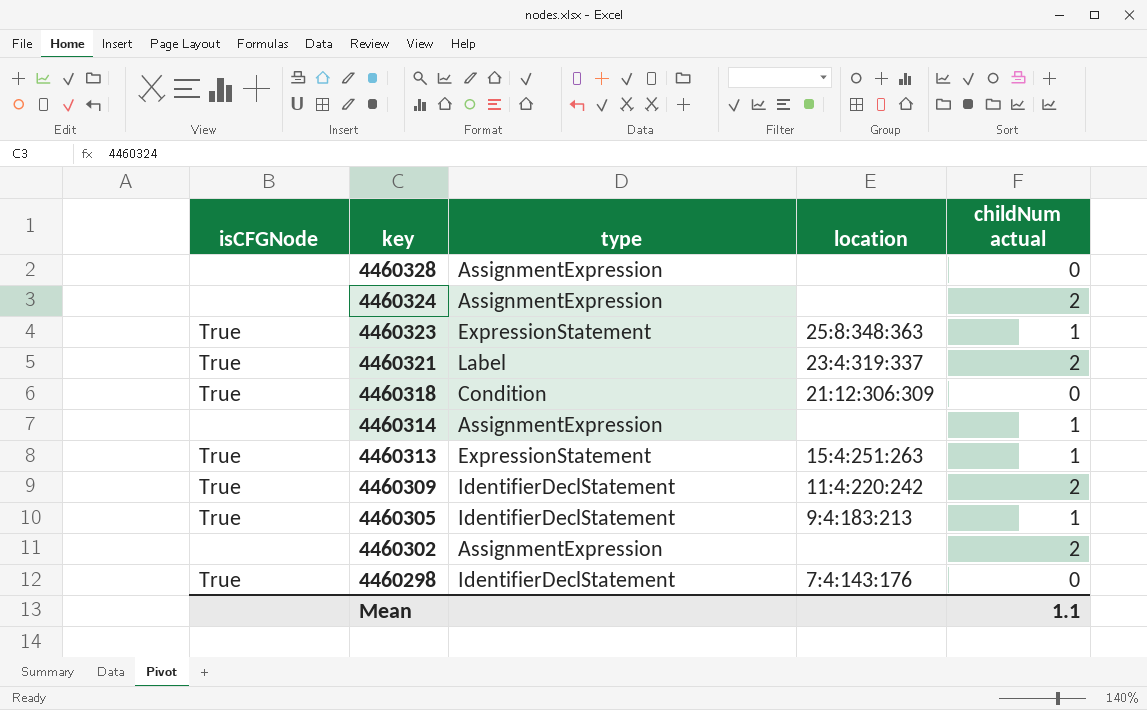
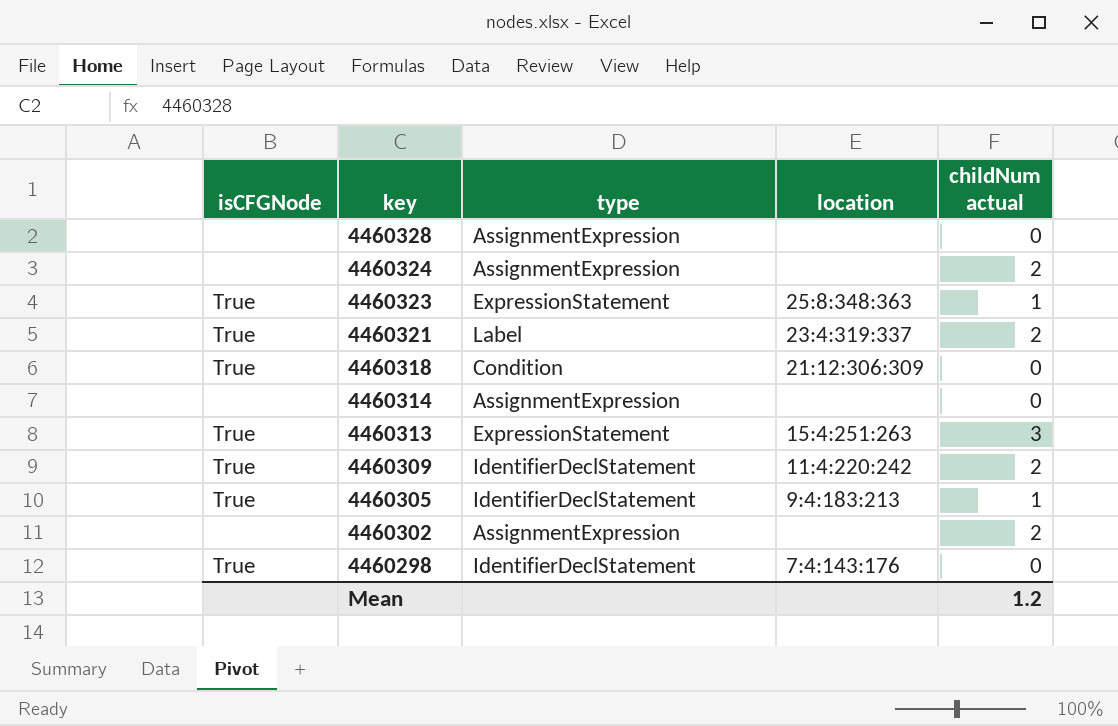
4460314 | childNum actual: 1 -> 0
4460313 | childNum actual: 1 -> 3
Mean | childNum actual: 1.1 -> 1.2

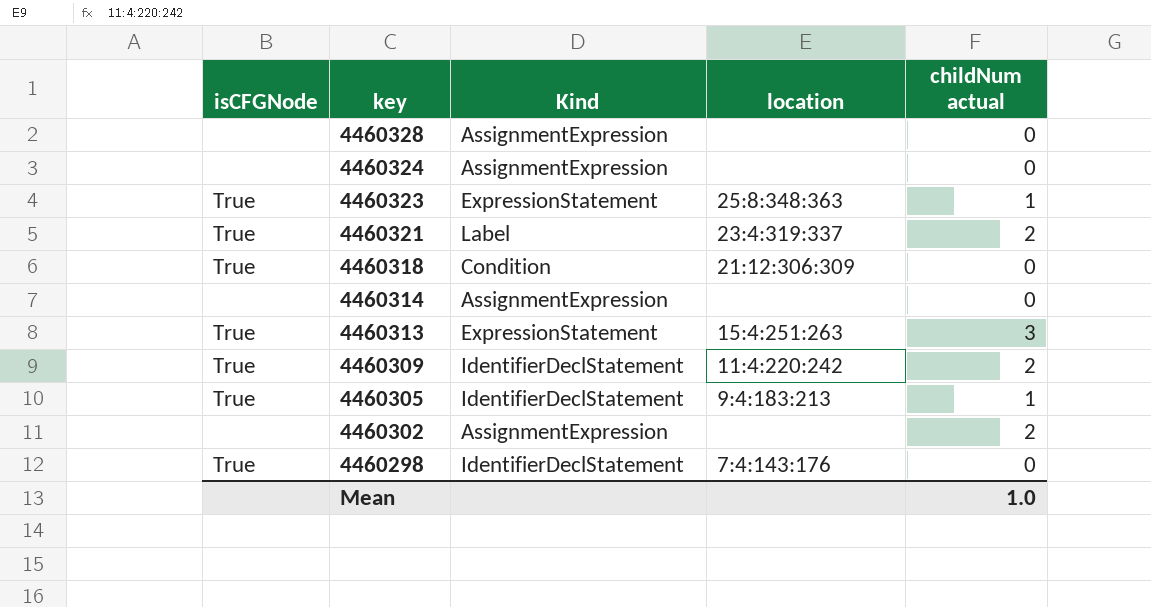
column name: type -> Kind
4460324 | childNum actual: 2 -> 0
Mean | childNum actual: 1.2 -> 1.0

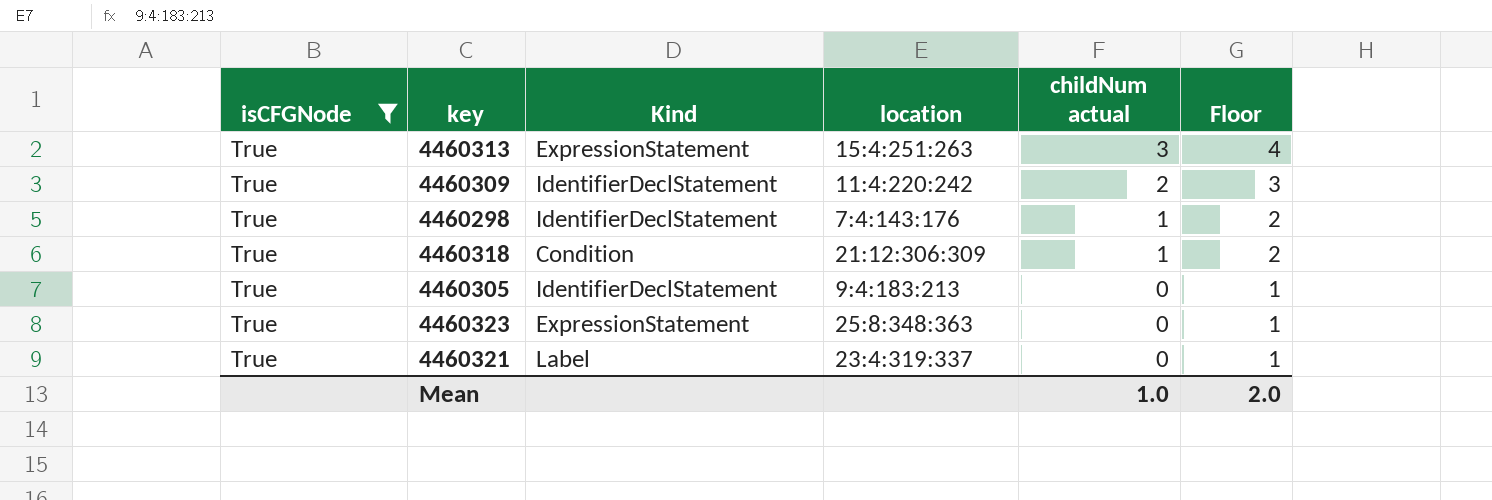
filter: none -> isCFGNode = True
row order: key descending -> childNum actual descending
column Floor | formula: none -> [childNum actual] + 1
4460298 | childNum actual: 0 -> 1
4460318 | childNum actual: 0 -> 1
4460305 | childNum actual: 1 -> 0
4460323 | childNum actual: 1 -> 0
4460321 | childNum actual: 2 -> 0

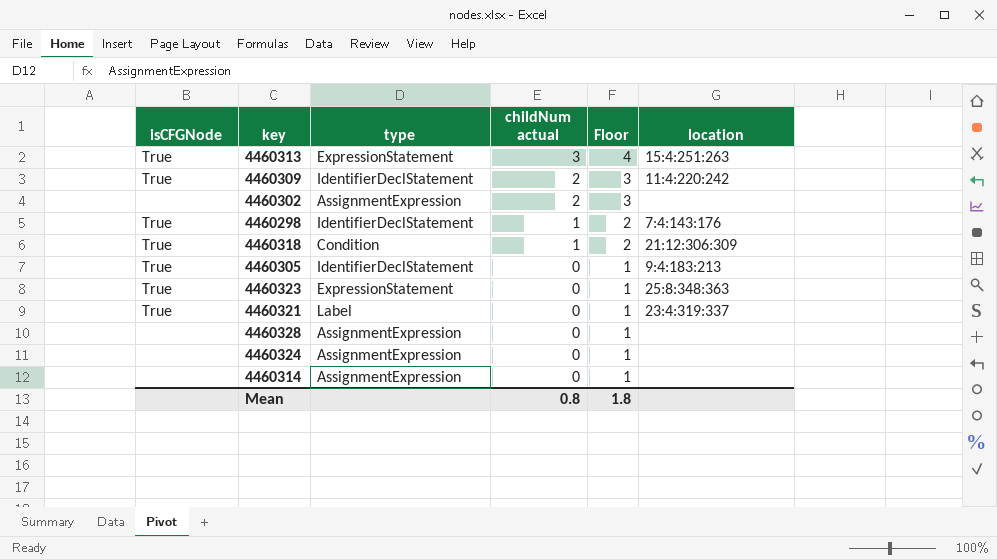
filter: isCFGNode = True -> none
column name: Kind -> type
column location | position: 4 -> 6
Mean | childNum actual: 1.0 -> 0.8
Mean | Floor: 2.0 -> 1.8

